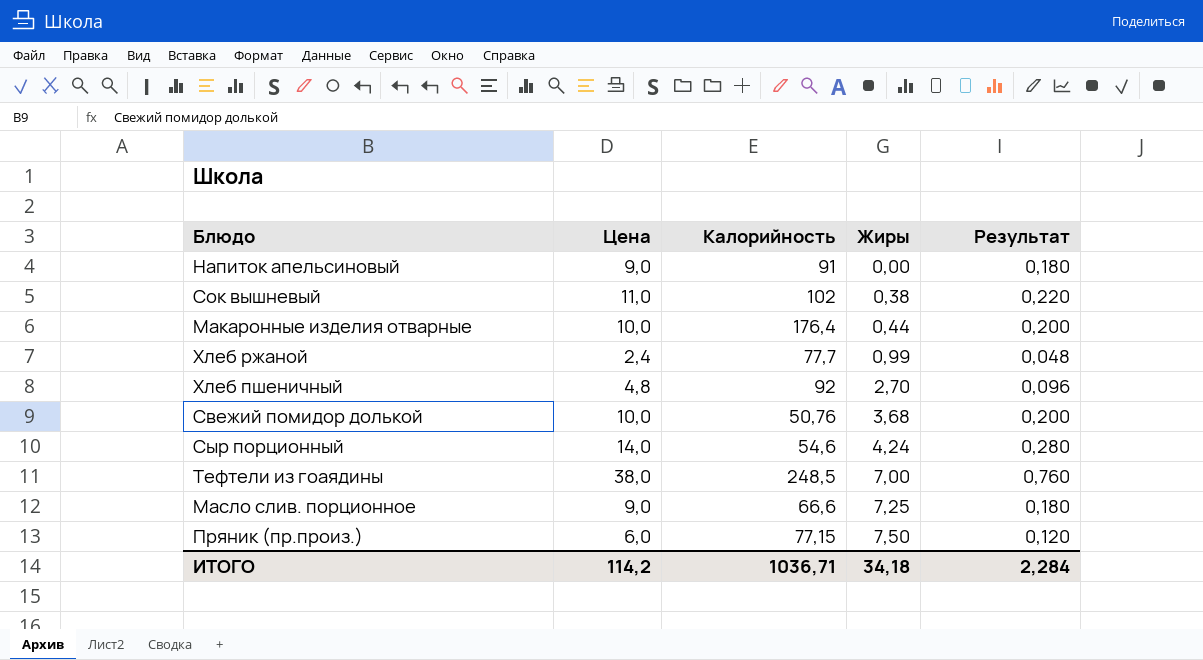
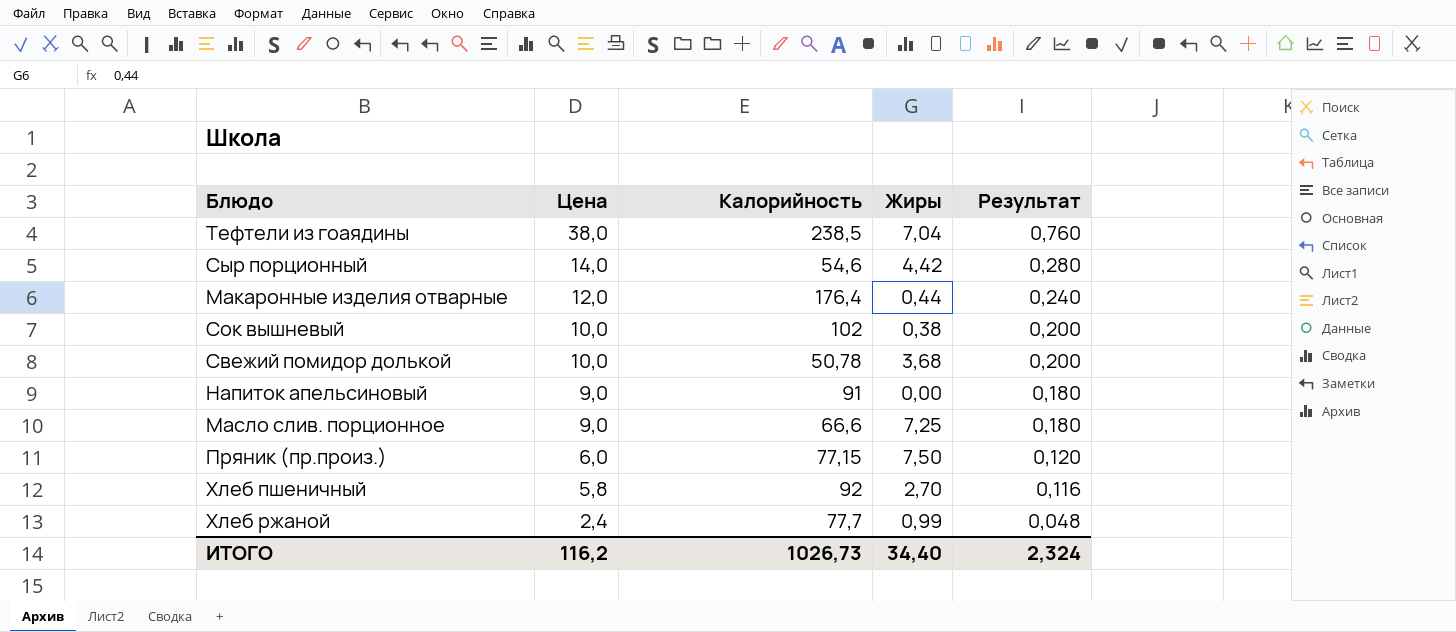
row order: Жиры ascending -> Цена descending
Тефтели из гоаядины | Калорийность: 248,5 -> 238,5
Тефтели из гоаядины | Жиры: 7,00 -> 7,04
Сыр порционный | Жиры: 4,24 -> 4,42
Макаронные изделия отварные | Цена: 10,0 -> 12,0
Макаронные изделия отварные | Результат: 0,200 -> 0,240
Сок вышневый | Цена: 11,0 -> 10,0
Сок вышневый | Результат: 0,220 -> 0,200
Свежий помидор долькой | Калорийность: 50,76 -> 50,78
Хлеб пшеничный | Цена: 4,8 -> 5,8
Хлеб пшеничный | Результат: 0,096 -> 0,116
ИТОГО | Цена: 114,2 -> 116,2
ИТОГО | Калорийность: 1036,71 -> 1026,73
ИТОГО | Жиры: 34,18 -> 34,40
ИТОГО | Результат: 2,284 -> 2,324

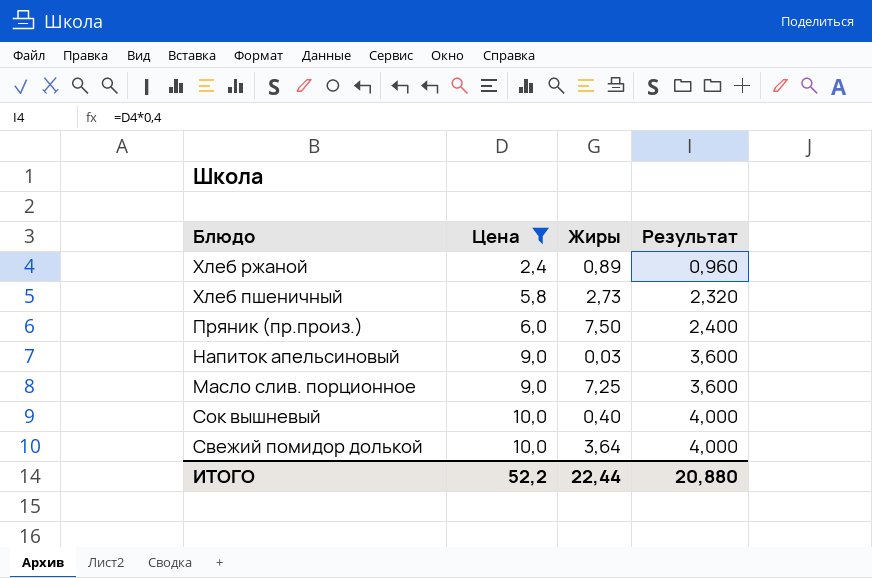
filter: none -> Цена <= 10,0
row order: Цена descending -> Цена ascending
column Калорийность | position: 3 -> none
column Результат | formula: [Цена] * 0,02 -> [Цена] * 0,4
Хлеб ржаной | Жиры: 0,99 -> 0,89
Хлеб пшеничный | Жиры: 2,70 -> 2,73
Напиток апельсиновый | Жиры: 0,00 -> 0,03
Сок вышневый | Жиры: 0,38 -> 0,40
Свежий помидор долькой | Жиры: 3,68 -> 3,64
ИТОГО | Цена: 116,2 -> 52,2
ИТОГО | Жиры: 34,40 -> 22,44
ИТОГО | Результат: 2,324 -> 20,880

